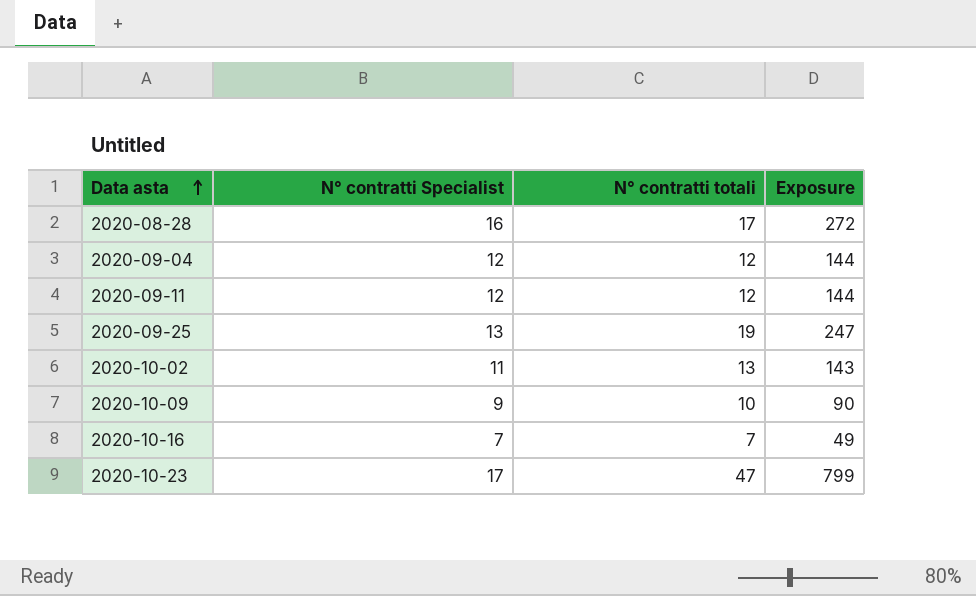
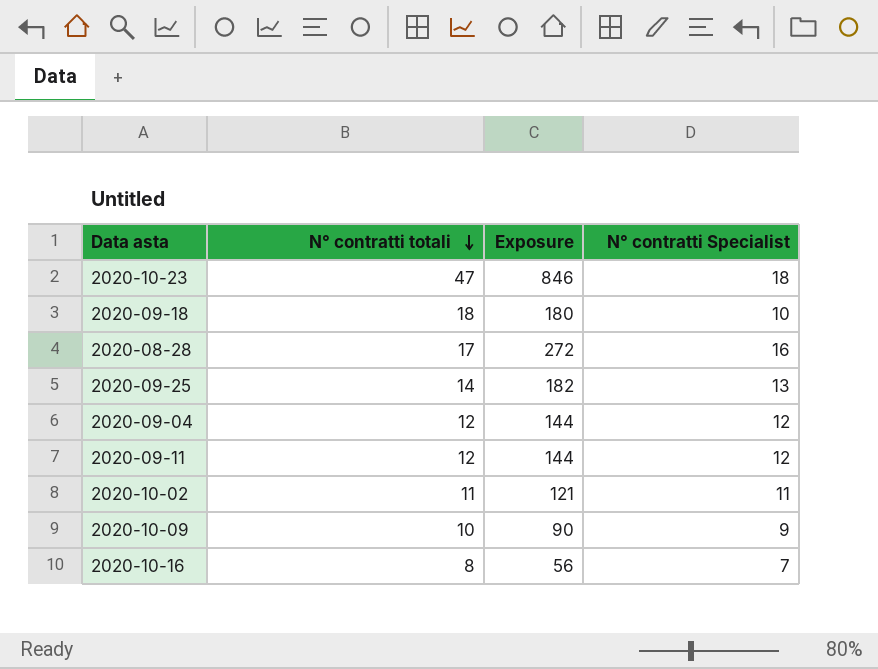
row order: Data asta ascending -> N° contratti totali descending
column N° contratti Specialist | position: 2 -> 4
2020-10-23 | Exposure: 799 -> 846
2020-10-23 | N° contratti Specialist: 17 -> 18
row 2020-09-18: none -> 18 | 180 | 10
2020-09-25 | N° contratti totali: 19 -> 14
2020-09-25 | Exposure: 247 -> 182
2020-10-02 | N° contratti totali: 13 -> 11
2020-10-02 | Exposure: 143 -> 121
2020-10-16 | N° contratti totali: 7 -> 8
2020-10-16 | Exposure: 49 -> 56

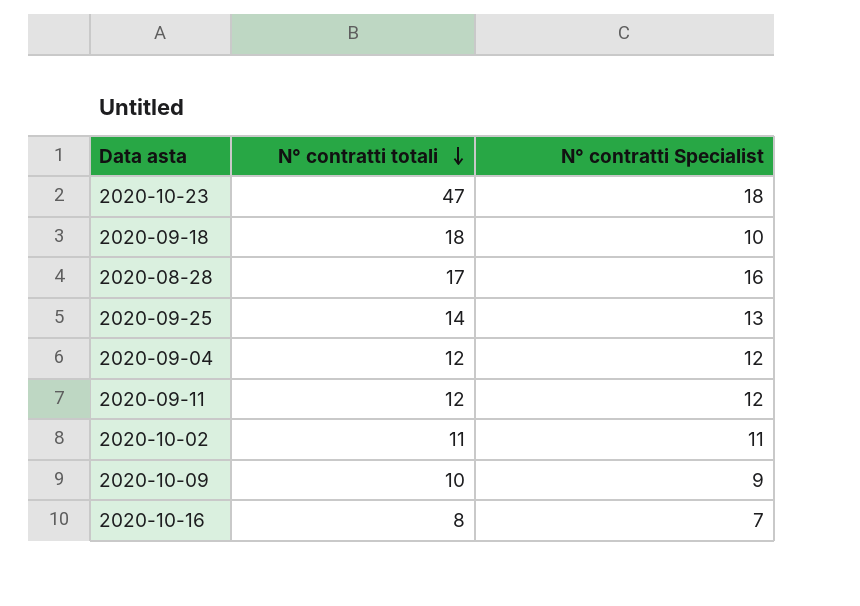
column Exposure | formula: [N° contratti totali] * [N° contratti Specialist] -> none

